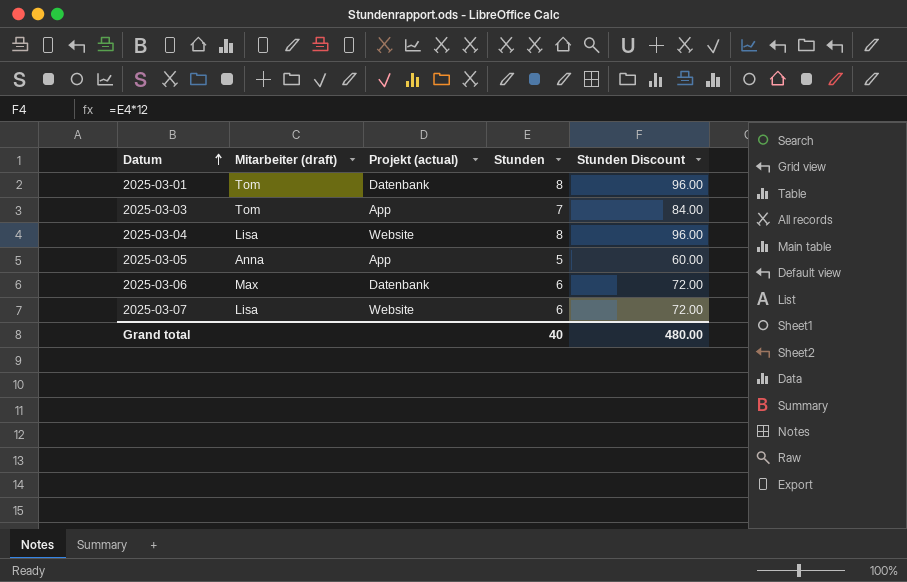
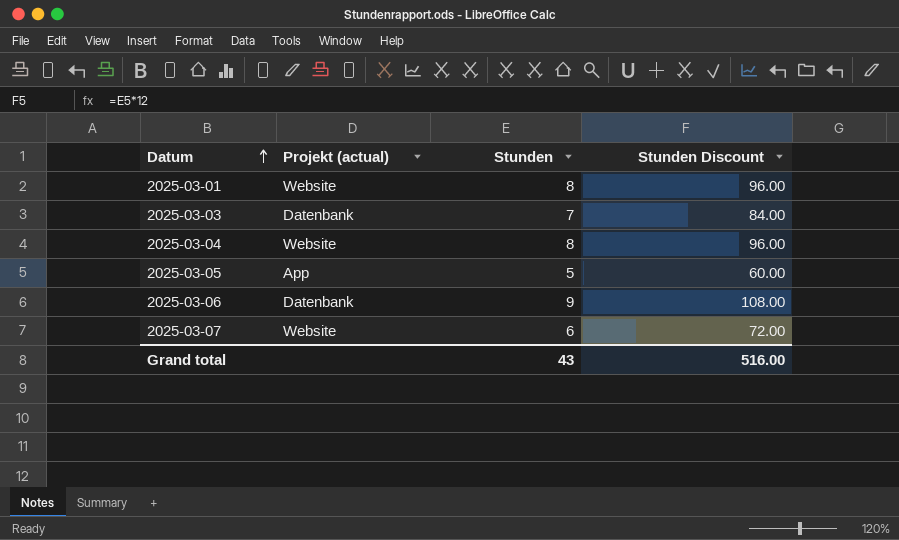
column Mitarbeiter (draft) | position: 2 -> none
2025-03-01 | Projekt (actual): Datenbank -> Website
2025-03-03 | Projekt (actual): App -> Datenbank
2025-03-06 | Stunden: 6 -> 9
2025-03-06 | Stunden Discount: 72.00 -> 108.00
Grand total | Stunden: 40 -> 43
Grand total | Stunden Discount: 480.00 -> 516.00

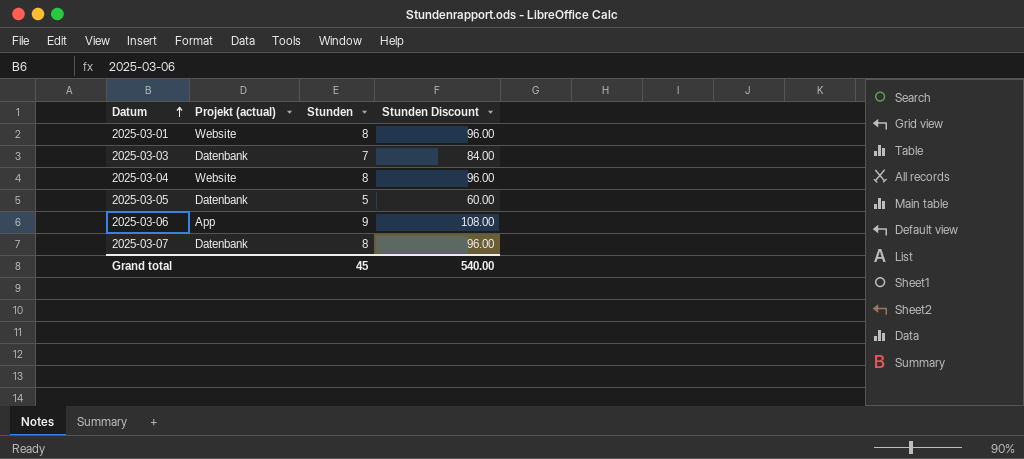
2025-03-05 | Projekt (actual): App -> Datenbank
2025-03-06 | Projekt (actual): Datenbank -> App
2025-03-07 | Projekt (actual): Website -> Datenbank
2025-03-07 | Stunden: 6 -> 8
2025-03-07 | Stunden Discount: 72.00 -> 96.00
Grand total | Stunden: 43 -> 45
Grand total | Stunden Discount: 516.00 -> 540.00

